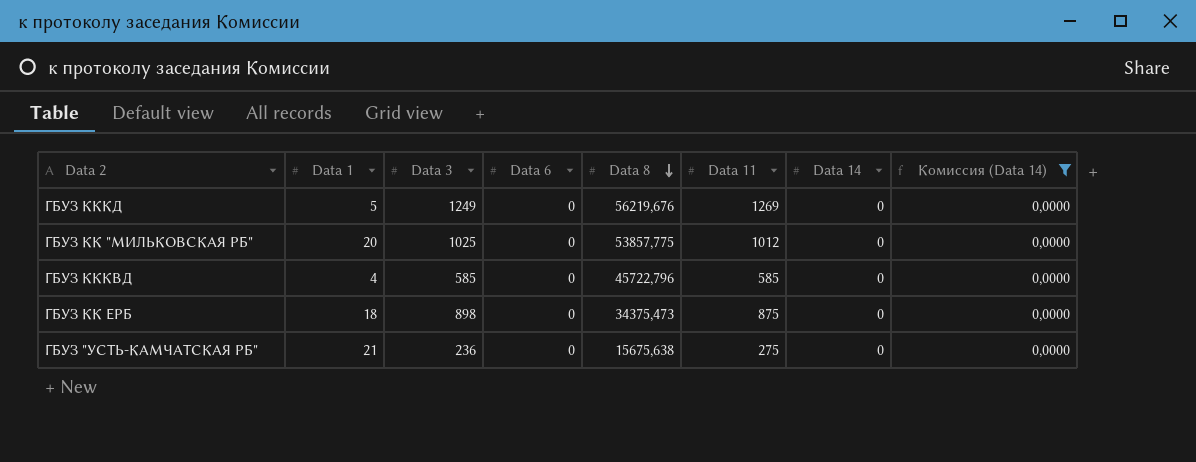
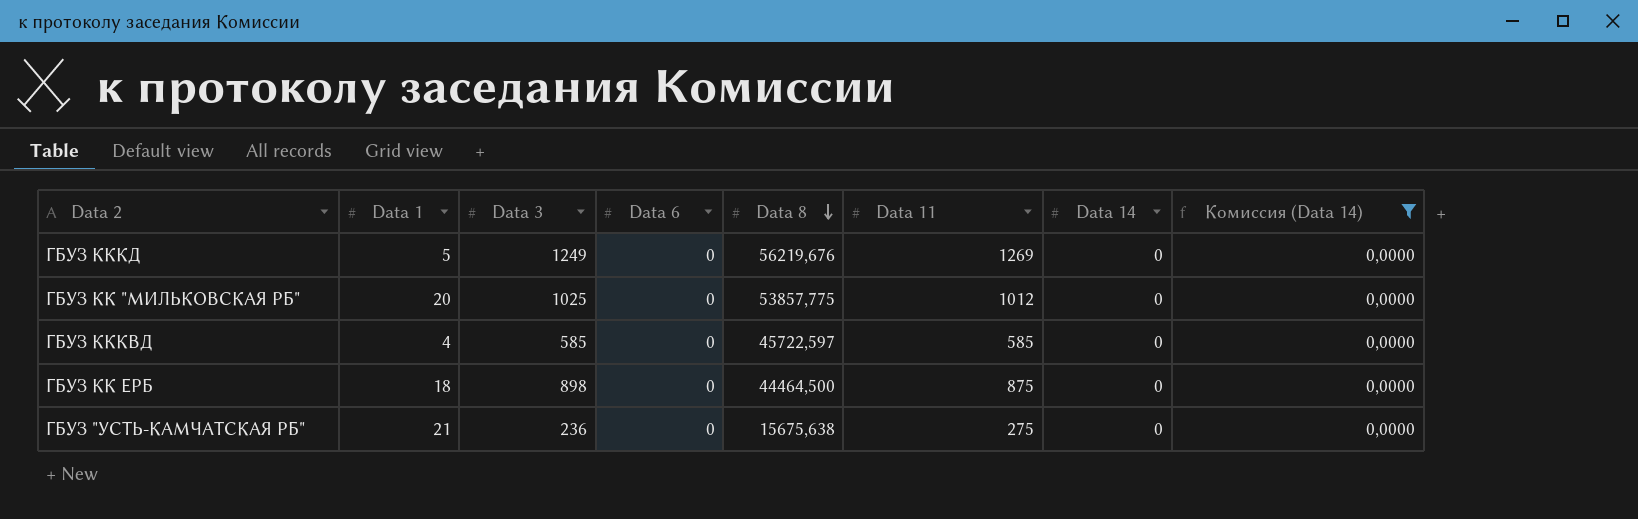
ГБУЗ КККВД | Data 8: 45722,796 -> 45722,597
ГБУЗ КК ЕРБ | Data 8: 34375,473 -> 44464,500

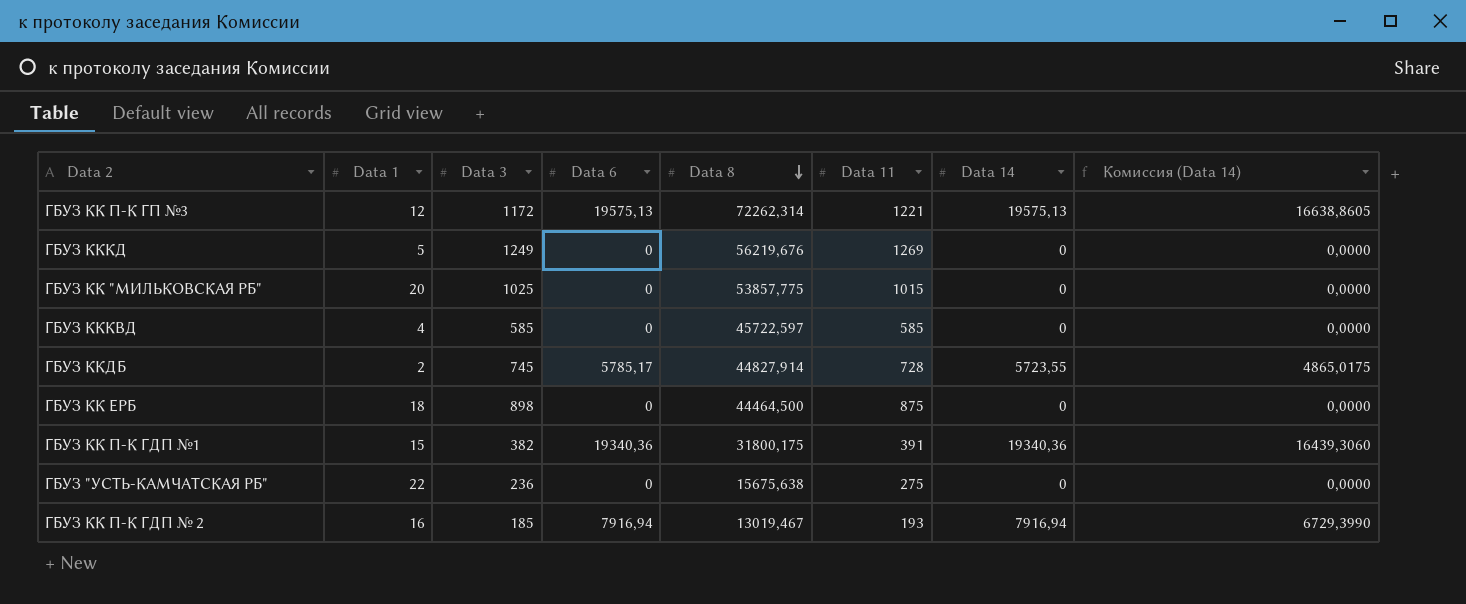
filter: Комиссия (Data 14) = 0,0000 -> none
ГБУЗ КК "МИЛЬКОВСКАЯ РБ" | Data 11: 1012 -> 1015
ГБУЗ "УСТЬ-КАМЧАТСКАЯ РБ" | Data 1: 21 -> 22

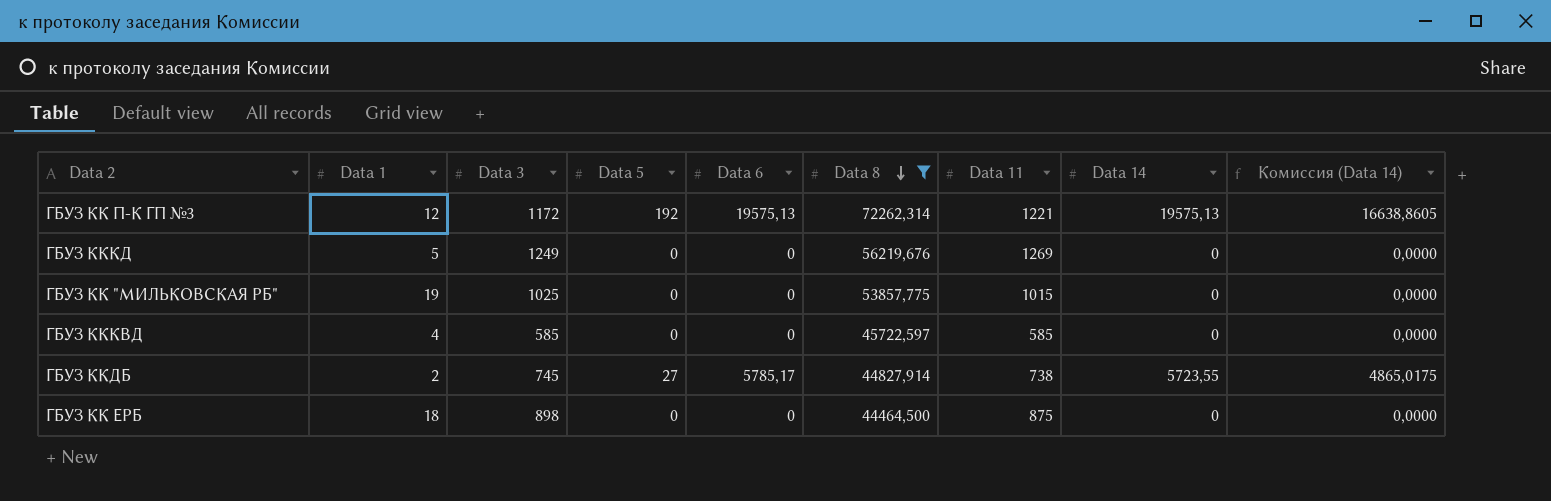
filter: none -> Data 8 >= 44464,500
column Data 5 | position: none -> 4
ГБУЗ КК "МИЛЬКОВСКАЯ РБ" | Data 1: 20 -> 19
ГБУЗ ККДБ | Data 11: 728 -> 738

